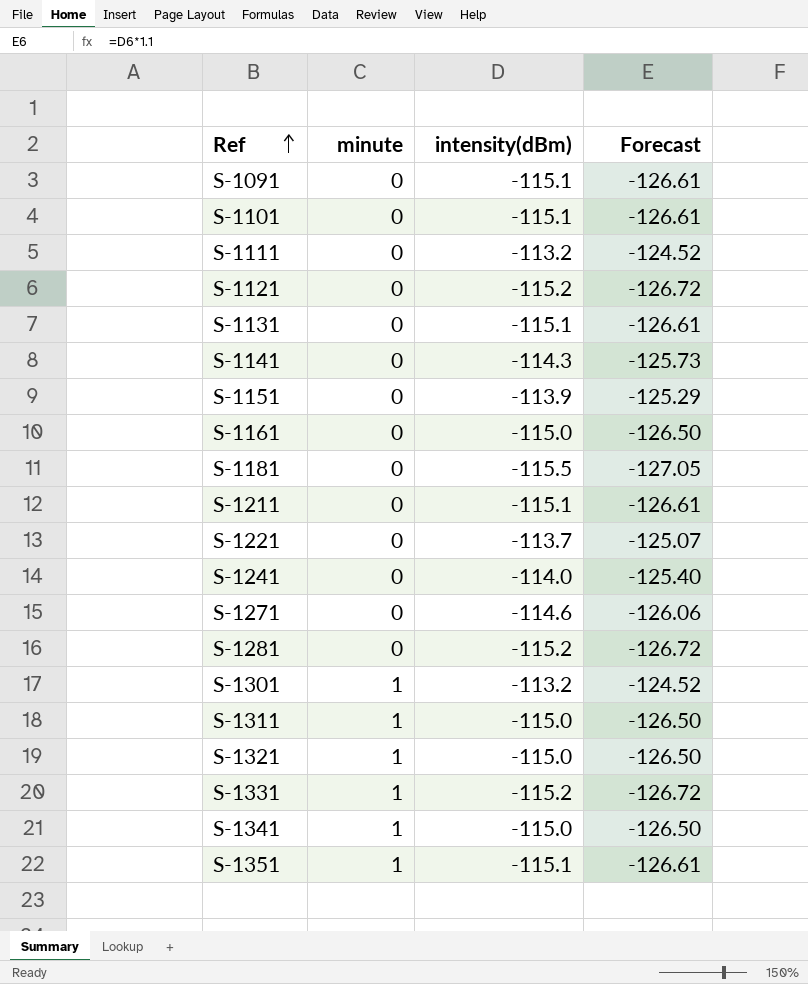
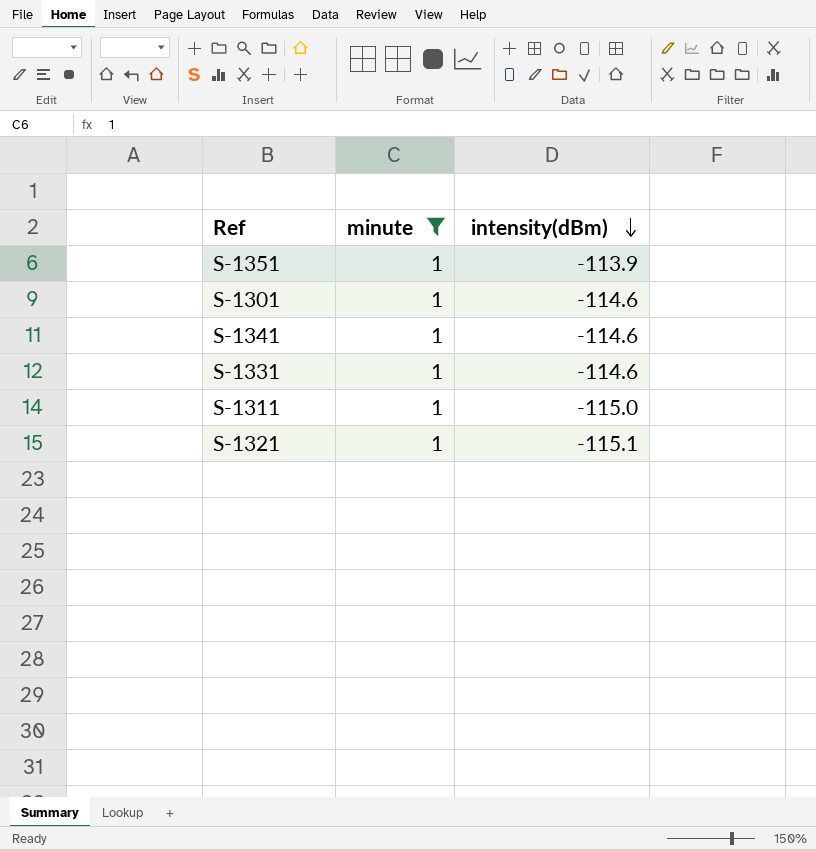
filter: none -> minute = 1
row order: Ref ascending -> intensity(dBm) descending
column Forecast | formula: [intensity(dBm)] * 1.1 -> none
S-1351 | intensity(dBm): -115.1 -> -113.9
S-1301 | intensity(dBm): -113.2 -> -114.6
S-1341 | intensity(dBm): -115.0 -> -114.6
S-1331 | intensity(dBm): -115.2 -> -114.6
S-1321 | intensity(dBm): -115.0 -> -115.1

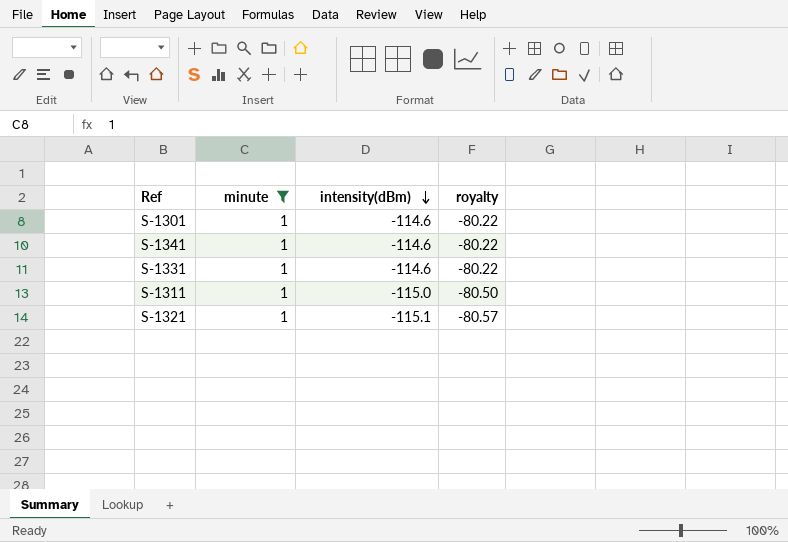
column royalty | formula: none -> [intensity(dBm)] * 0.7
row S-1351: 1 | -113.9 -> none

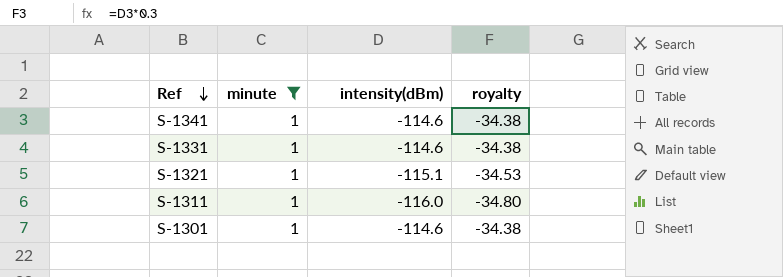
row order: intensity(dBm) descending -> Ref descending
column royalty | formula: [intensity(dBm)] * 0.7 -> [intensity(dBm)] * 0.3
S-1311 | intensity(dBm): -115.0 -> -116.0

